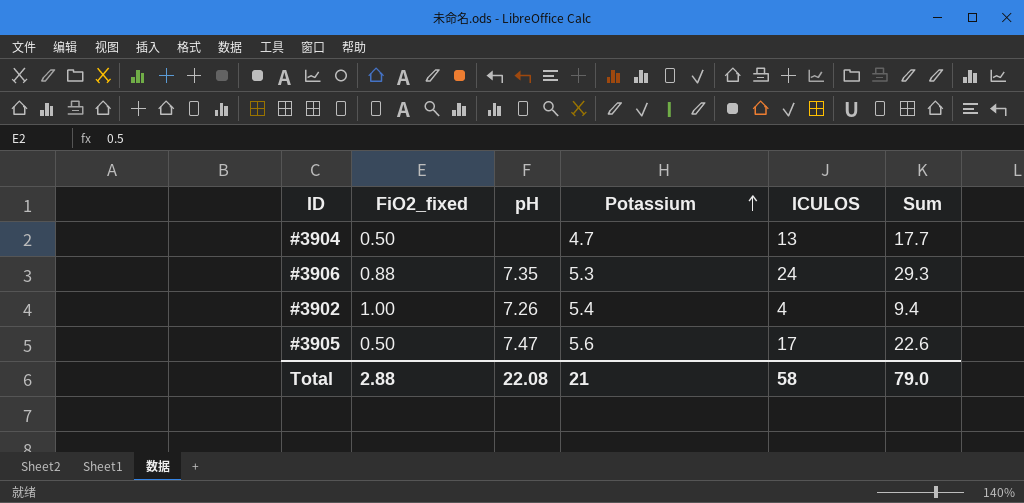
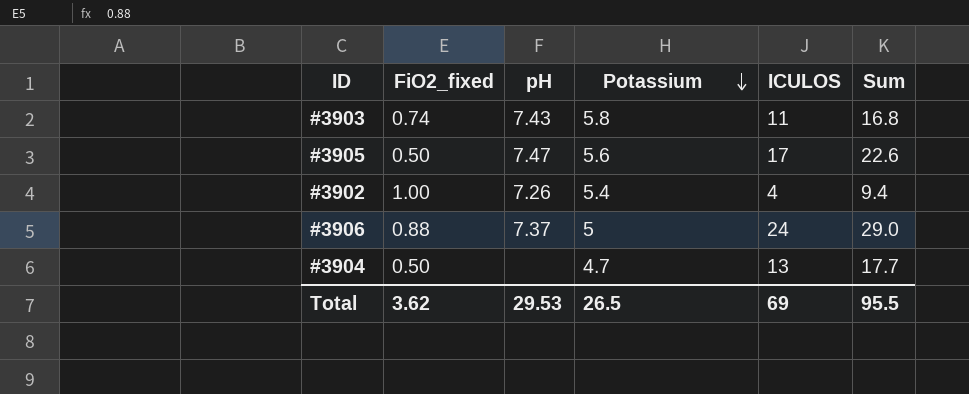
row order: Potassium ascending -> Potassium descending
row #3903: none -> 0.74 | 7.43 | 5.8 | 11 | 16.8
#3906 | pH: 7.35 -> 7.37
#3906 | Potassium: 5.3 -> 5
#3906 | Sum: 29.3 -> 29.0
Total | FiO2_fixed: 2.88 -> 3.62
Total | pH: 22.08 -> 29.53
Total | Potassium: 21 -> 26.5
Total | ICULOS: 58 -> 69
Total | Sum: 79.0 -> 95.5

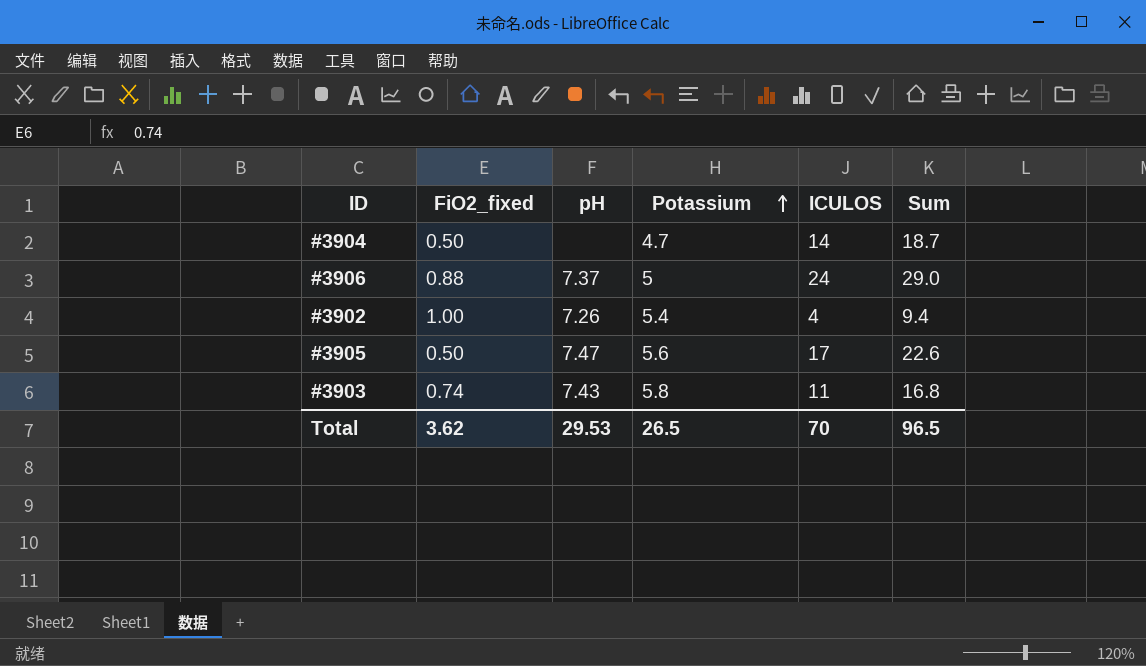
row order: Potassium descending -> Potassium ascending
#3904 | ICULOS: 13 -> 14
#3904 | Sum: 17.7 -> 18.7
Total | ICULOS: 69 -> 70
Total | Sum: 95.5 -> 96.5

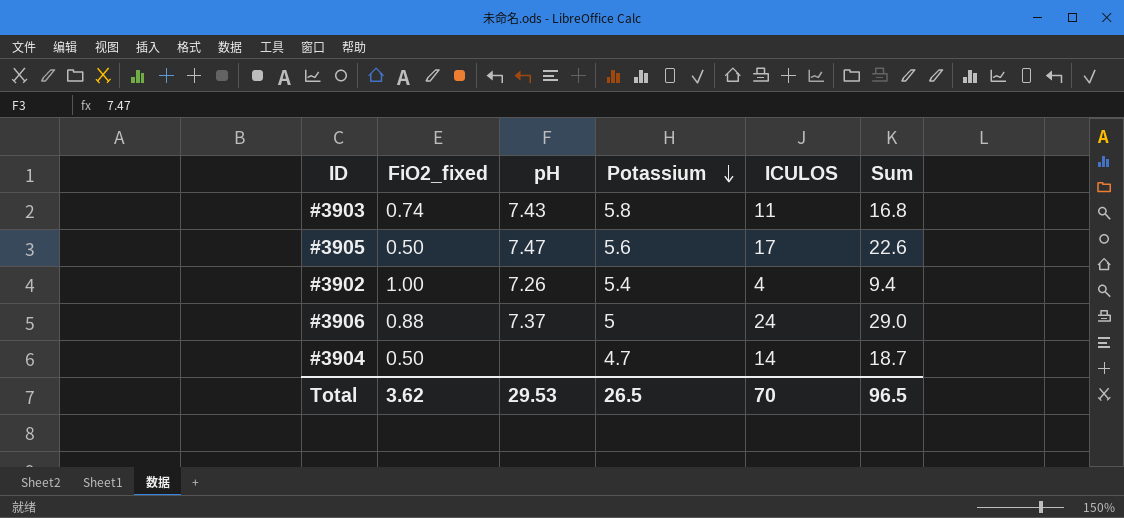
row order: Potassium ascending -> Potassium descending

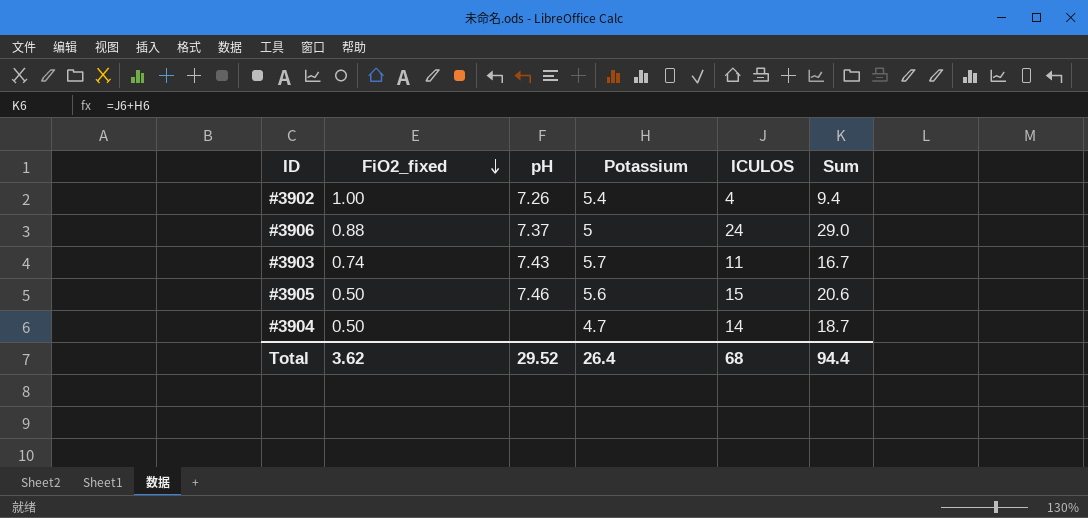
row order: Potassium descending -> FiO2_fixed descending
#3903 | Potassium: 5.8 -> 5.7
#3903 | Sum: 16.8 -> 16.7
#3905 | pH: 7.47 -> 7.46
#3905 | ICULOS: 17 -> 15
#3905 | Sum: 22.6 -> 20.6
Total | pH: 29.53 -> 29.52
Total | Potassium: 26.5 -> 26.4
Total | ICULOS: 70 -> 68
Total | Sum: 96.5 -> 94.4

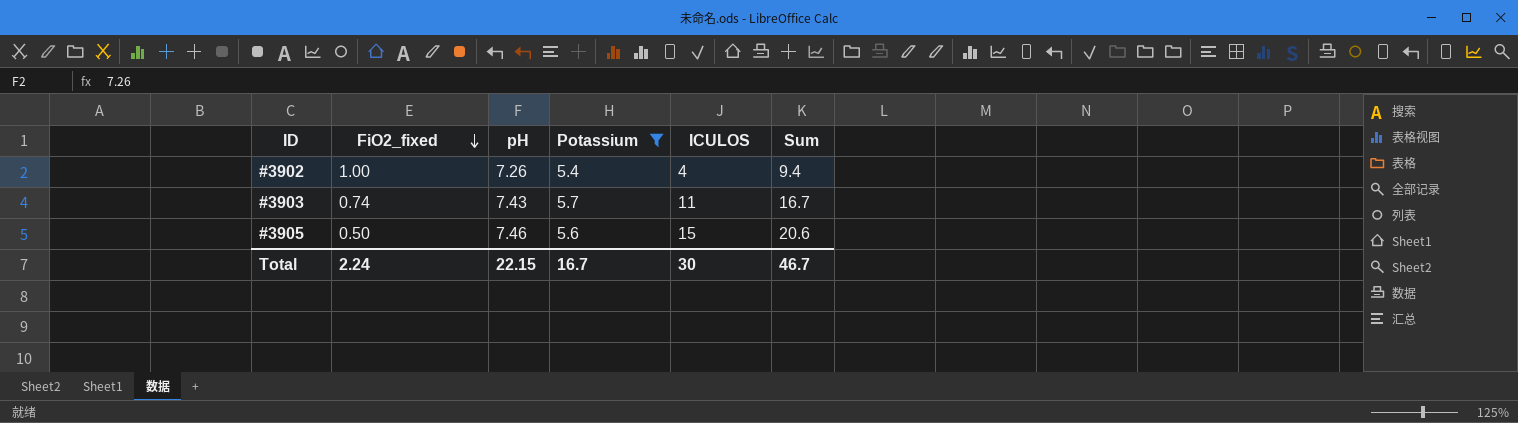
filter: none -> Potassium >= 5.4
Total | FiO2_fixed: 3.62 -> 2.24
Total | pH: 29.52 -> 22.15
Total | Potassium: 26.4 -> 16.7
Total | ICULOS: 68 -> 30
Total | Sum: 94.4 -> 46.7

